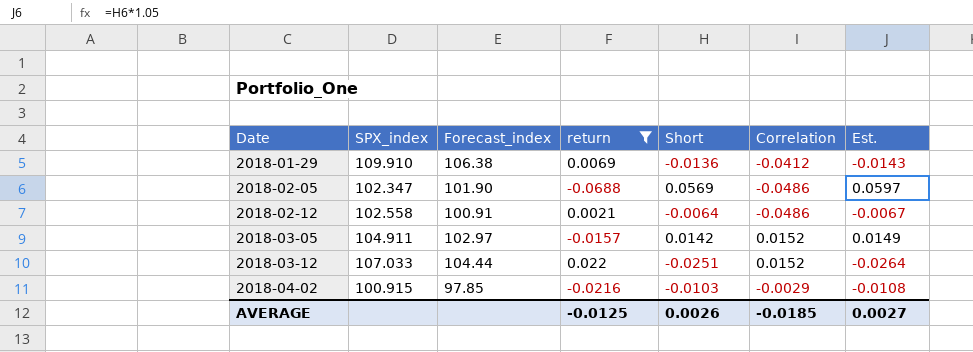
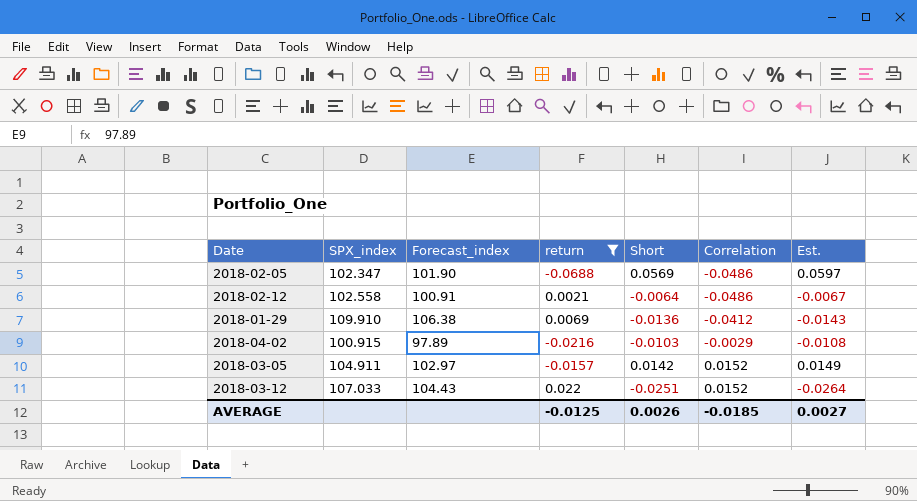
row order: Date ascending -> Correlation ascending
2018-04-02 | Forecast_index: 97.85 -> 97.89
2018-03-12 | Forecast_index: 104.44 -> 104.43

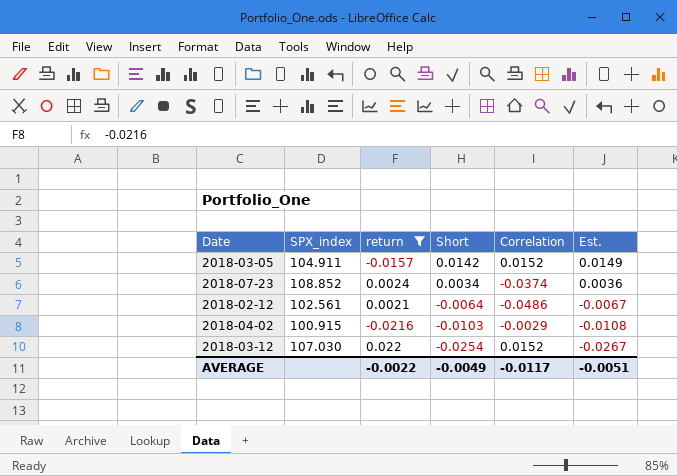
row order: Correlation ascending -> Short descending
column Forecast_index | position: 3 -> none
row 2018-02-05: 102.347 | 101.90 | -0.0688 | 0.0569 | -0.0486 | 0.0597 -> none
row 2018-01-29: 109.910 | 106.38 | 0.0069 | -0.0136 | -0.0412 | -0.0143 -> none
row 2018-07-23: none -> 108.852 | 0.0024 | 0.0034 | -0.0374 | 0.0036
2018-02-12 | SPX_index: 102.558 -> 102.561
2018-03-12 | SPX_index: 107.033 -> 107.030
2018-03-12 | Short: -0.0251 -> -0.0254
2018-03-12 | Est.: -0.0264 -> -0.0267
AVERAGE | return: -0.0125 -> -0.0022
AVERAGE | Short: 0.0026 -> -0.0049
AVERAGE | Correlation: -0.0185 -> -0.0117
AVERAGE | Est.: 0.0027 -> -0.0051

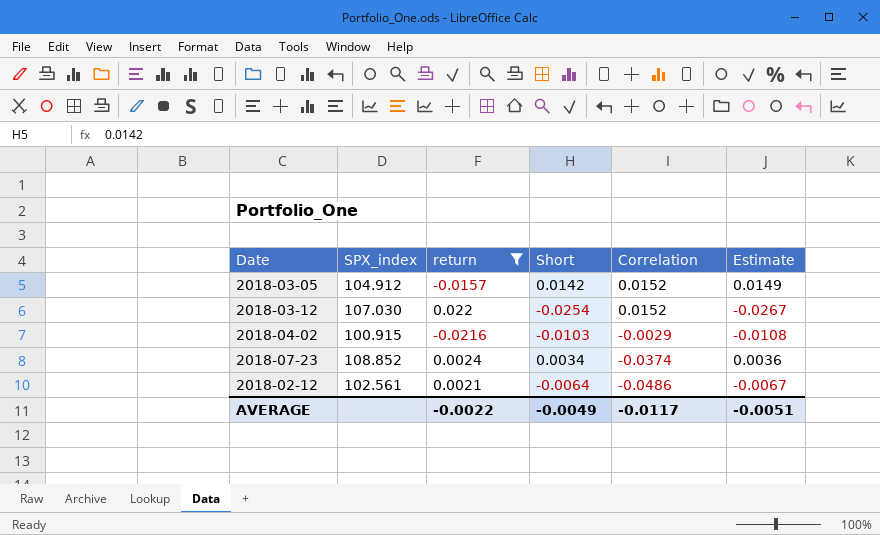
row order: Short descending -> Correlation descending
column name: Est. -> Estimate
2018-03-05 | SPX_index: 104.911 -> 104.912

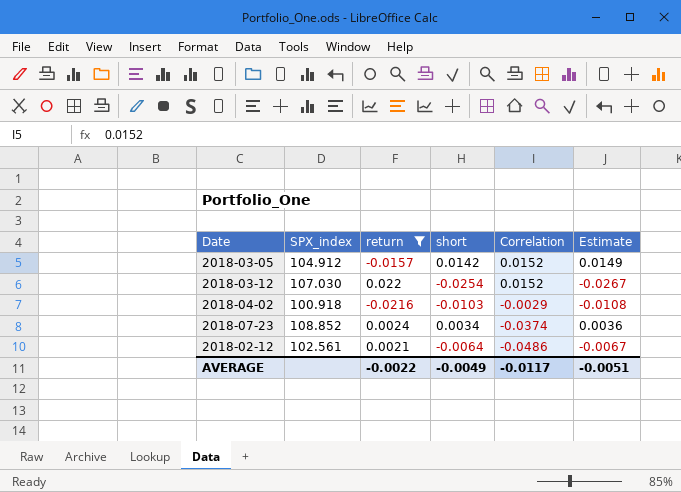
column name: Short -> short
2018-04-02 | SPX_index: 100.915 -> 100.918

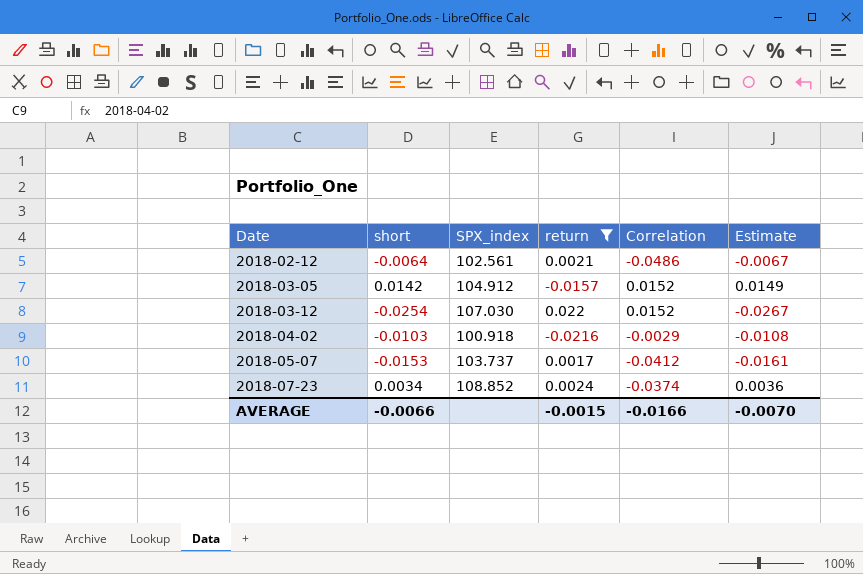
row order: Correlation descending -> Date ascending
column short | position: 4 -> 2
row 2018-05-07: none -> -0.0153 | 103.737 | 0.0017 | -0.0412 | -0.0161
AVERAGE | short: -0.0049 -> -0.0066
AVERAGE | return: -0.0022 -> -0.0015
AVERAGE | Correlation: -0.0117 -> -0.0166
AVERAGE | Estimate: -0.0051 -> -0.0070

